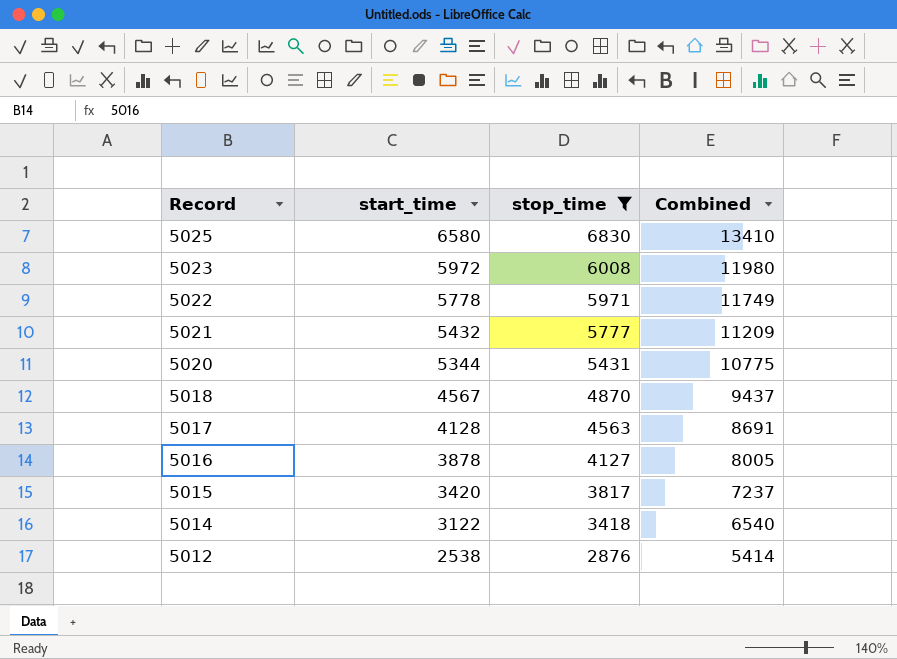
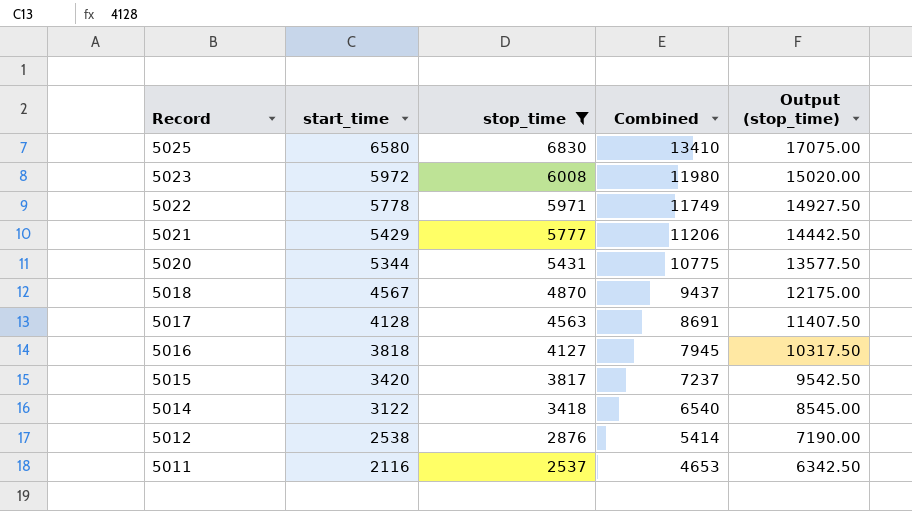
column Output (stop_time) | formula: none -> [stop_time] * 2.5
5021 | start_time: 5432 -> 5429
5021 | Combined: 11209 -> 11206
5016 | start_time: 3878 -> 3818
5016 | Combined: 8005 -> 7945
row 5011: none -> 2116 | 2537 | 4653 | 6342.50

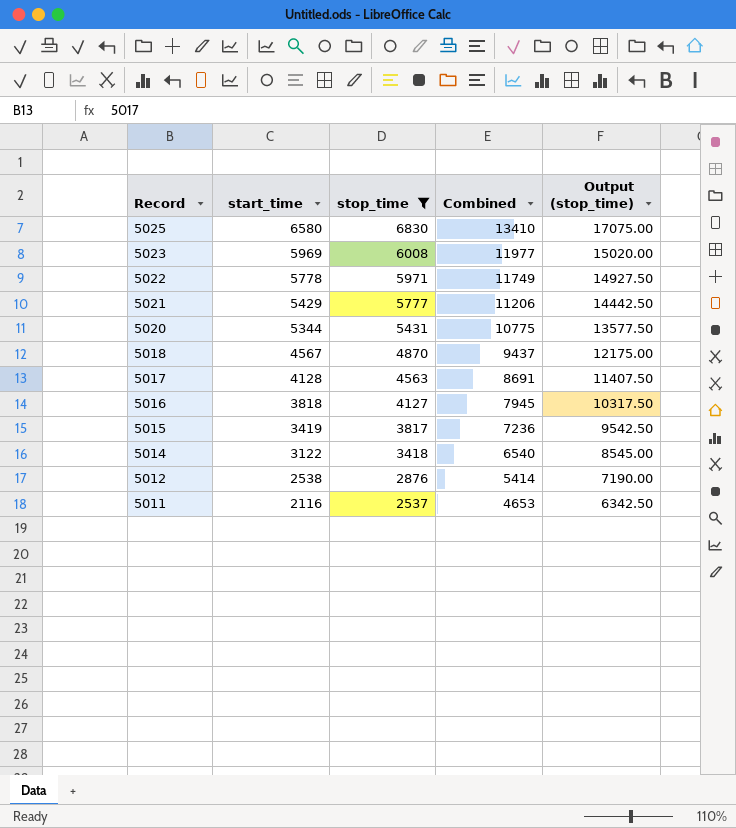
5023 | start_time: 5972 -> 5969
5023 | Combined: 11980 -> 11977
5015 | start_time: 3420 -> 3419
5015 | Combined: 7237 -> 7236

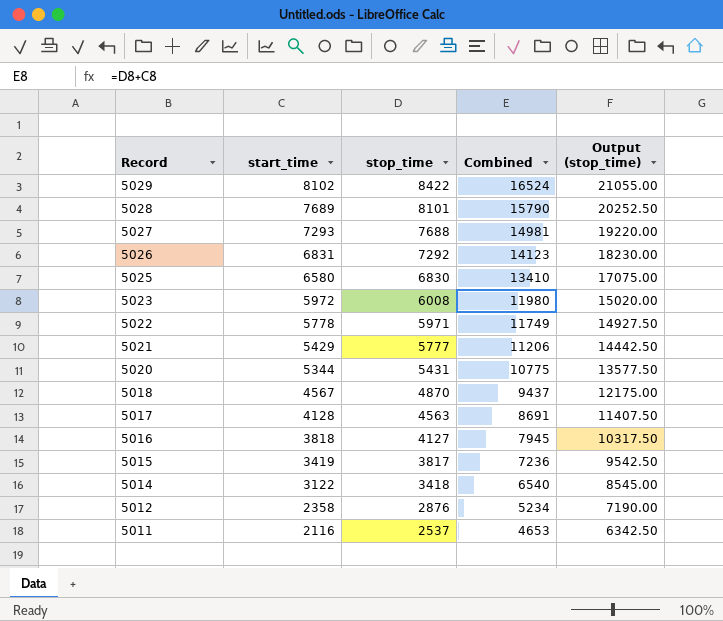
filter: stop_time <= 6830 -> none
5023 | start_time: 5969 -> 5972
5023 | Combined: 11977 -> 11980
5012 | start_time: 2538 -> 2358
5012 | Combined: 5414 -> 5234

